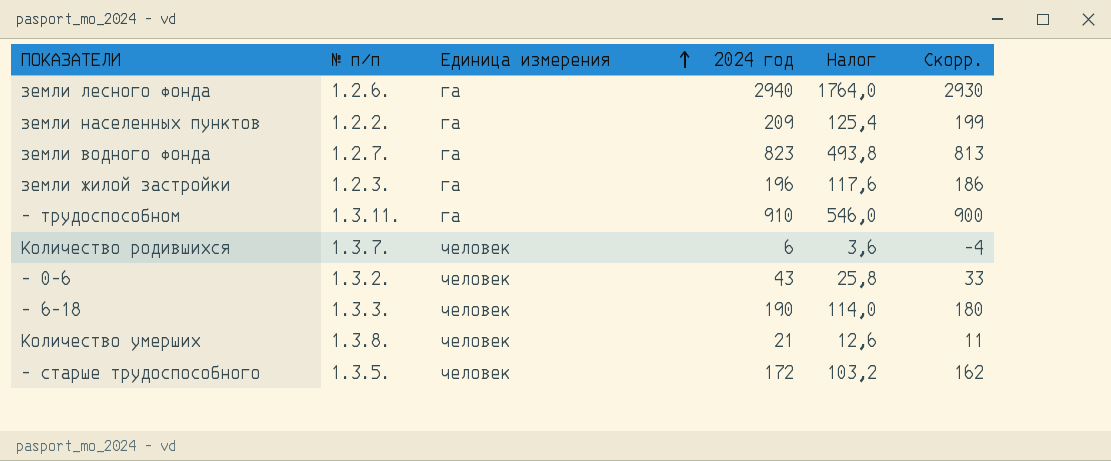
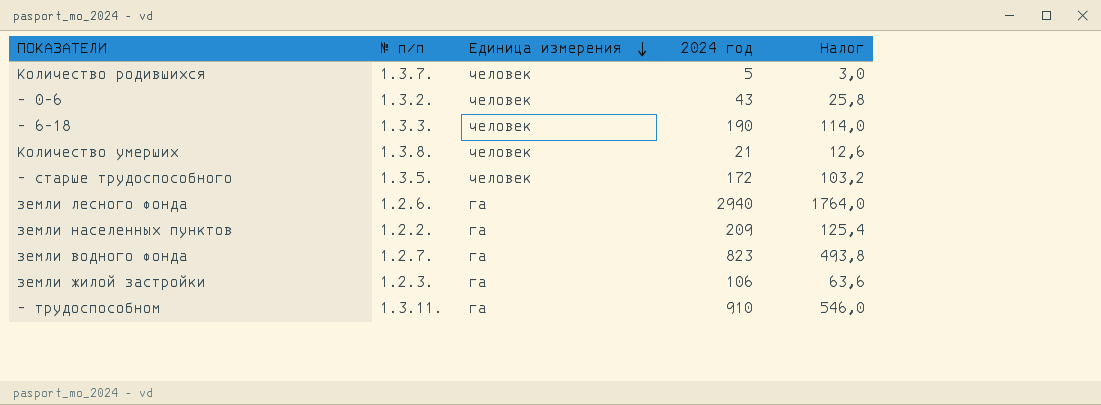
row order: Единица измерения ascending -> Единица измерения descending
column Скорр. | formula: [2024 год] - 10 -> none
Количество родившихся | 2024 год: 6 -> 5
Количество родившихся | Налог: 3,6 -> 3,0
земли жилой застройки | 2024 год: 196 -> 106
земли жилой застройки | Налог: 117,6 -> 63,6

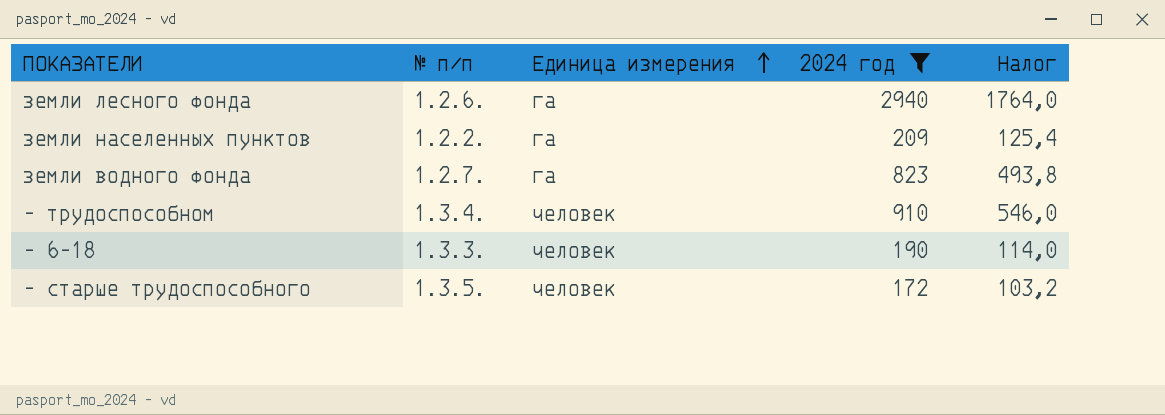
filter: none -> 2024 год >= 172
row order: Единица измерения descending -> Единица измерения ascending
- трудоспособном | № п/п: 1.3.11. -> 1.3.4.
- трудоспособном | Единица измерения: га -> человек

